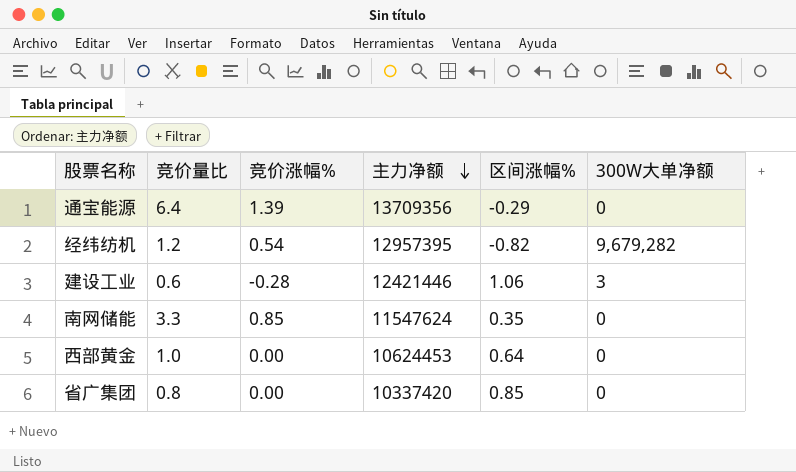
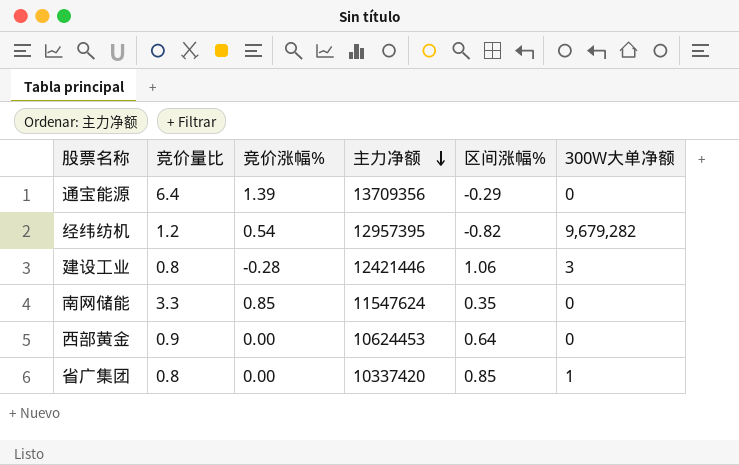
建设工业 | 竞价量比: 0.6 -> 0.8
西部黄金 | 竞价量比: 1.0 -> 0.9
省广集团 | 300W大单净额: 0 -> 1

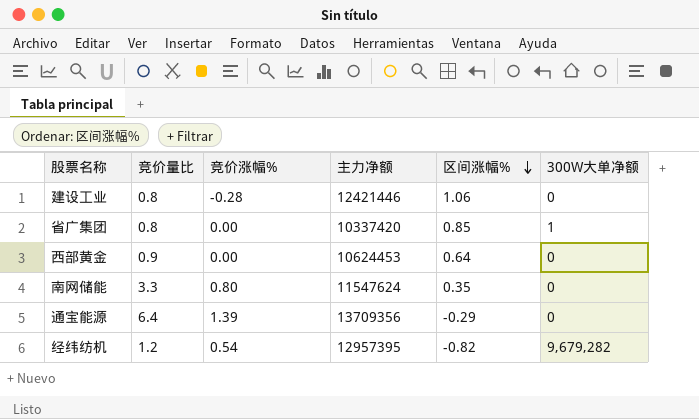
row order: 主力净额 descending -> 区间涨幅% descending
建设工业 | 300W大单净额: 3 -> 0
南网储能 | 竞价涨幅%: 0.85 -> 0.80

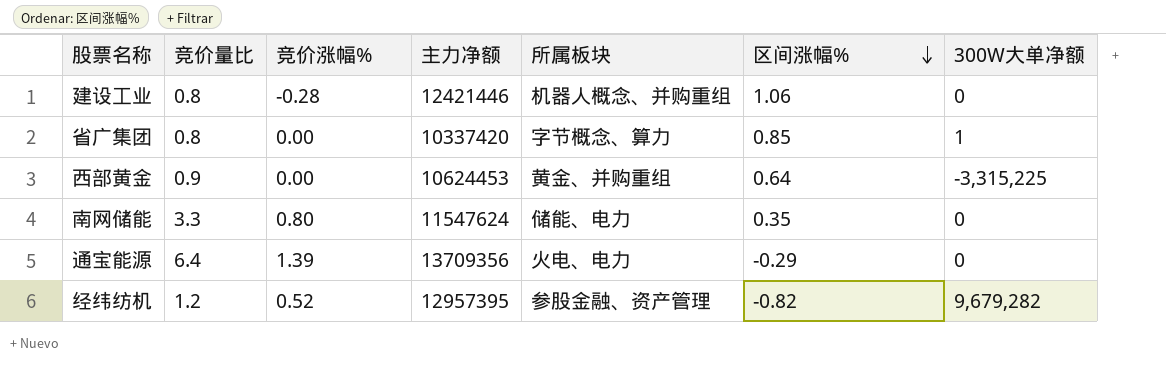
column 所属板块 | position: none -> 5
西部黄金 | 300W大单净额: 0 -> -3,315,225
经纬纺机 | 竞价涨幅%: 0.54 -> 0.52

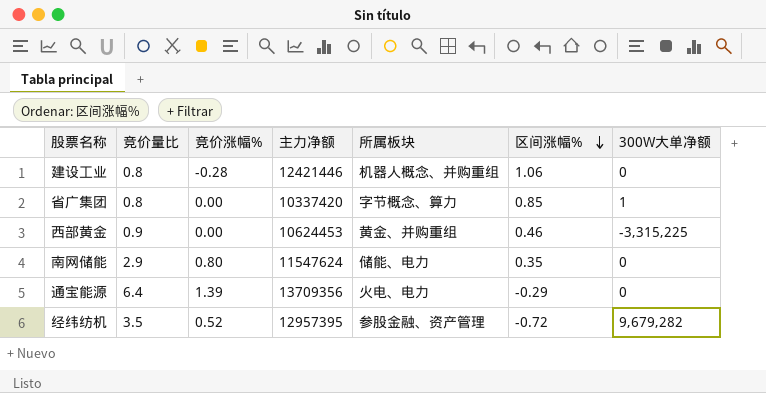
西部黄金 | 区间涨幅%: 0.64 -> 0.46
南网储能 | 竞价量比: 3.3 -> 2.9
经纬纺机 | 竞价量比: 1.2 -> 3.5
经纬纺机 | 区间涨幅%: -0.82 -> -0.72

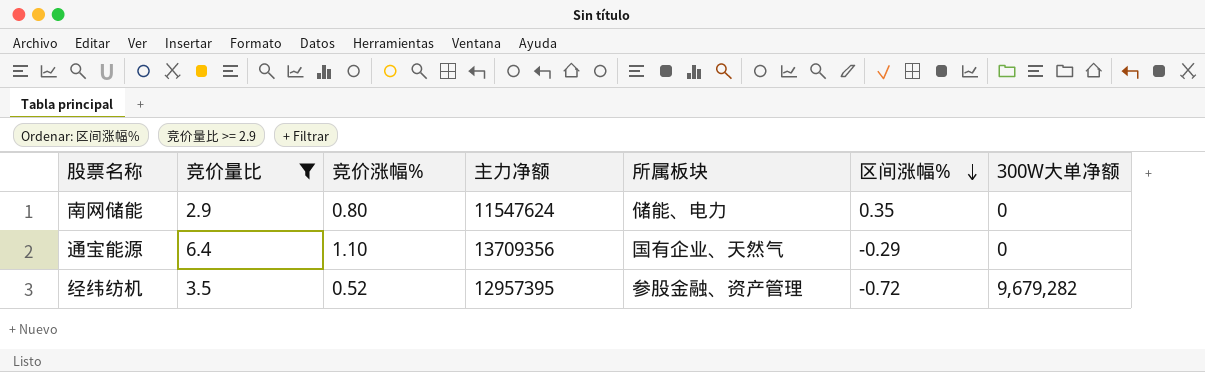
filter: none -> 竞价量比 >= 2.9
通宝能源 | 竞价涨幅%: 1.39 -> 1.10
通宝能源 | 所属板块: 火电、电力 -> 国有企业、天然气

